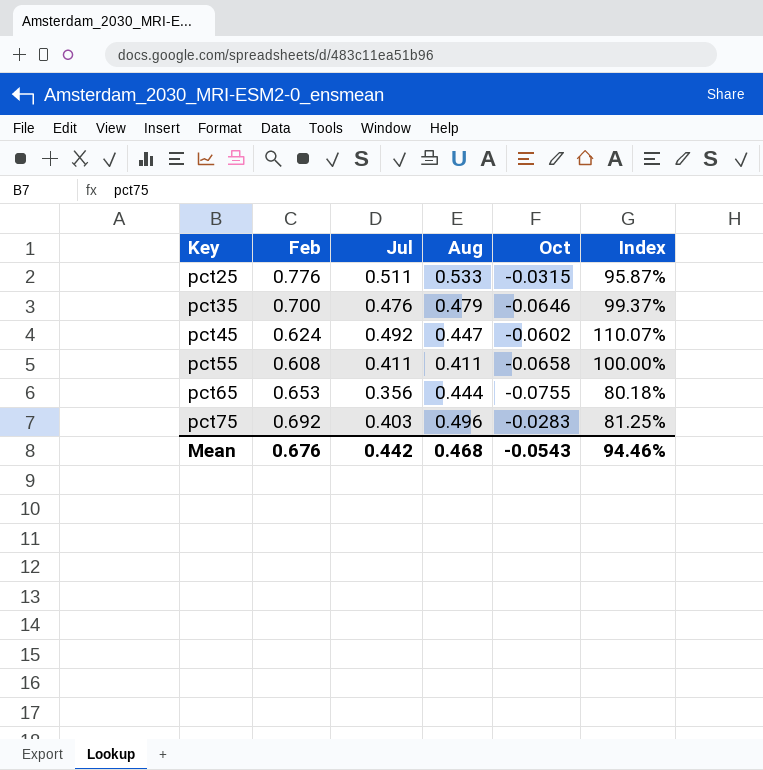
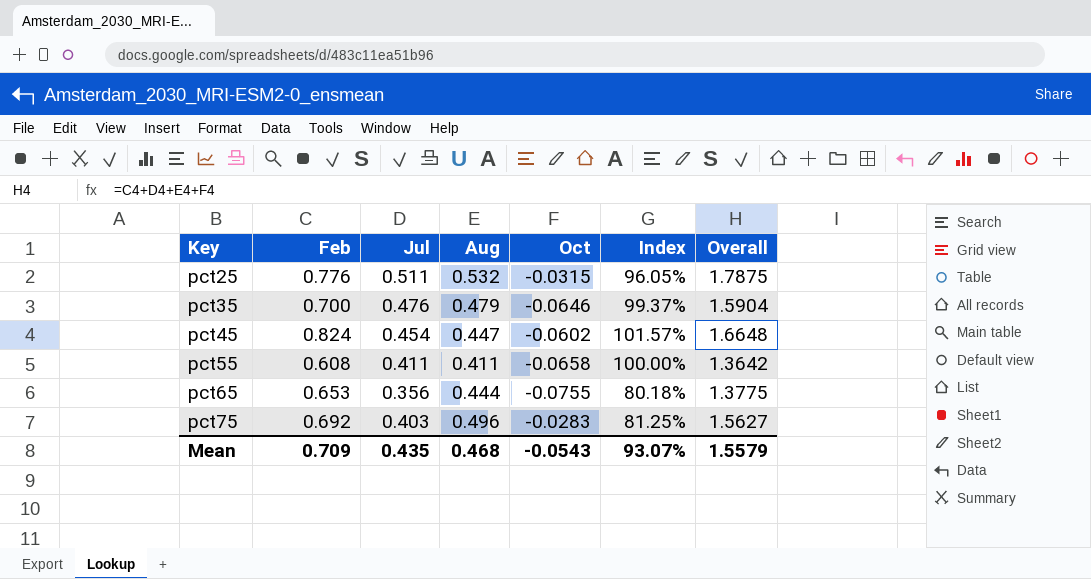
column Overall | formula: none -> [Feb] + [Jul] + [Aug] + [Oct]
pct25 | Aug: 0.533 -> 0.532
pct25 | Index: 95.87% -> 96.05%
pct45 | Feb: 0.624 -> 0.824
pct45 | Jul: 0.492 -> 0.454
pct45 | Index: 110.07% -> 101.57%
Mean | Feb: 0.676 -> 0.709
Mean | Jul: 0.442 -> 0.435
Mean | Index: 94.46% -> 93.07%

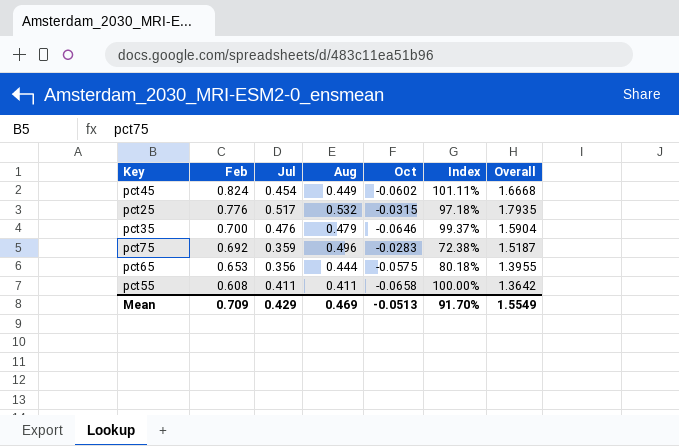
row order: Key ascending -> Feb descending
pct45 | Aug: 0.447 -> 0.449
pct45 | Index: 101.57% -> 101.11%
pct45 | Overall: 1.6648 -> 1.6668
pct25 | Jul: 0.511 -> 0.517
pct25 | Index: 96.05% -> 97.18%
pct25 | Overall: 1.7875 -> 1.7935
pct75 | Jul: 0.403 -> 0.359
pct75 | Index: 81.25% -> 72.38%
pct75 | Overall: 1.5627 -> 1.5187
pct65 | Oct: -0.0755 -> -0.0575
pct65 | Overall: 1.3775 -> 1.3955
Mean | Jul: 0.435 -> 0.429
Mean | Aug: 0.468 -> 0.469
Mean | Oct: -0.0543 -> -0.0513
Mean | Index: 93.07% -> 91.70%
Mean | Overall: 1.5579 -> 1.5549

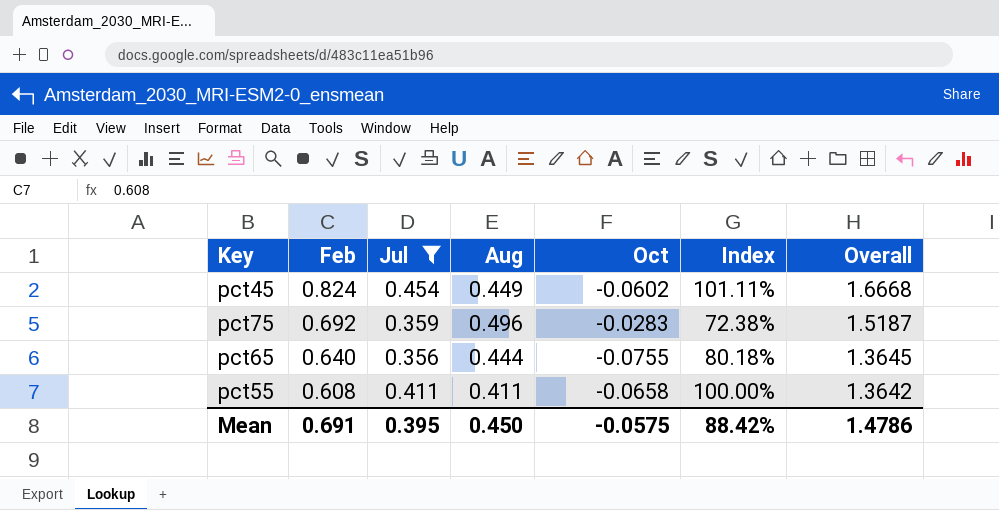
filter: none -> Jul <= 0.454
pct65 | Feb: 0.653 -> 0.640
pct65 | Oct: -0.0575 -> -0.0755
pct65 | Overall: 1.3955 -> 1.3645
Mean | Feb: 0.709 -> 0.691
Mean | Jul: 0.429 -> 0.395
Mean | Aug: 0.469 -> 0.450
Mean | Oct: -0.0513 -> -0.0575
Mean | Index: 91.70% -> 88.42%
Mean | Overall: 1.5549 -> 1.4786

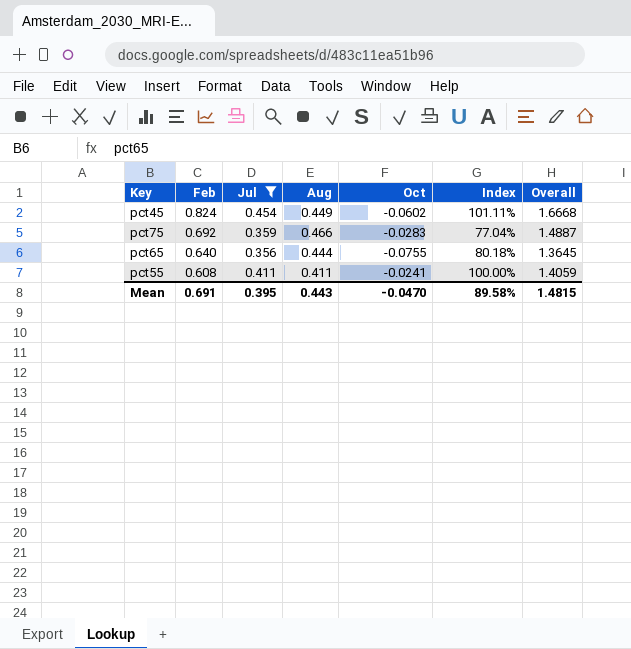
pct75 | Aug: 0.496 -> 0.466
pct75 | Index: 72.38% -> 77.04%
pct75 | Overall: 1.5187 -> 1.4887
pct55 | Oct: -0.0658 -> -0.0241
pct55 | Overall: 1.3642 -> 1.4059
Mean | Aug: 0.450 -> 0.443
Mean | Oct: -0.0575 -> -0.0470
Mean | Index: 88.42% -> 89.58%
Mean | Overall: 1.4786 -> 1.4815

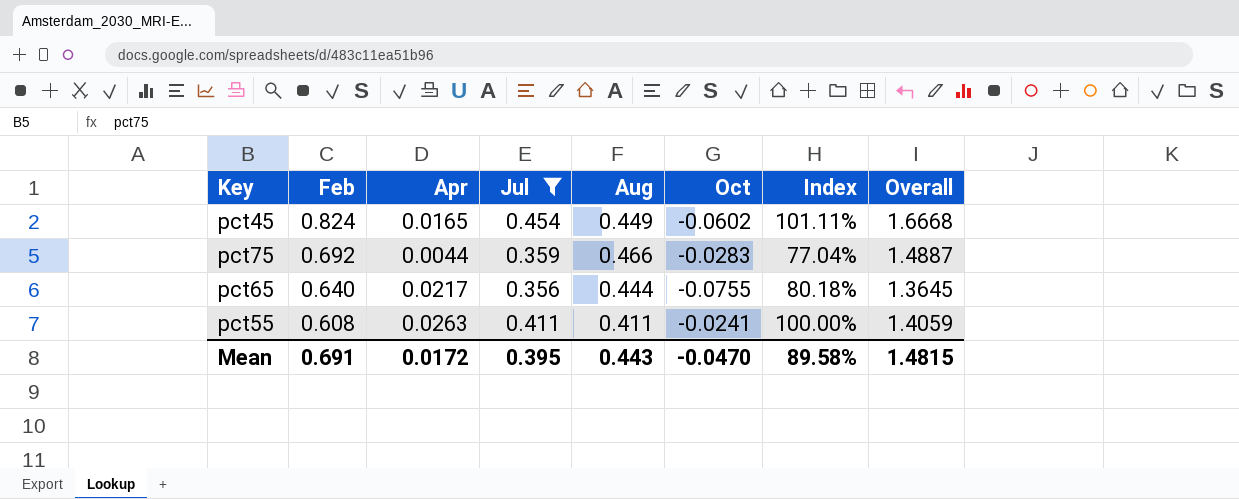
column Apr | position: none -> 3

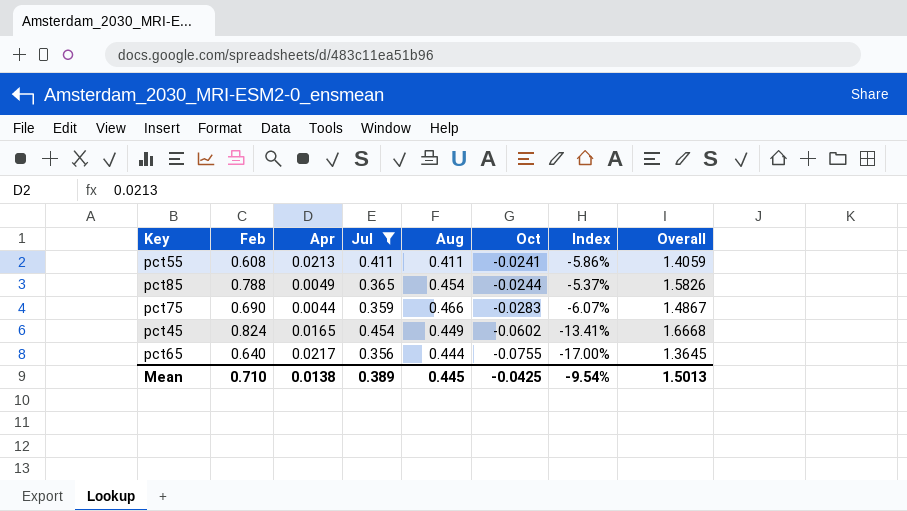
row order: Feb descending -> Oct descending
column Index | formula: [Jul] / [Aug] -> [Oct] / [Aug]
pct55 | Apr: 0.0263 -> 0.0213
row pct85: none -> 0.788 | 0.0049 | 0.365 | 0.454 | -0.0244 | -5.37% | 1.5826
pct75 | Feb: 0.692 -> 0.690
pct75 | Overall: 1.4887 -> 1.4867
Mean | Feb: 0.691 -> 0.710
Mean | Apr: 0.0172 -> 0.0138
Mean | Jul: 0.395 -> 0.389
Mean | Aug: 0.443 -> 0.445
Mean | Oct: -0.0470 -> -0.0425
Mean | Index: 89.58% -> -9.54%
Mean | Overall: 1.4815 -> 1.5013

